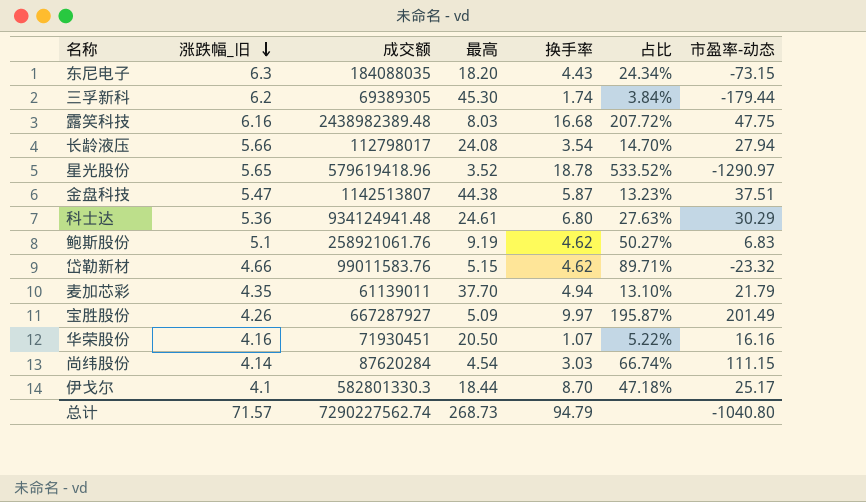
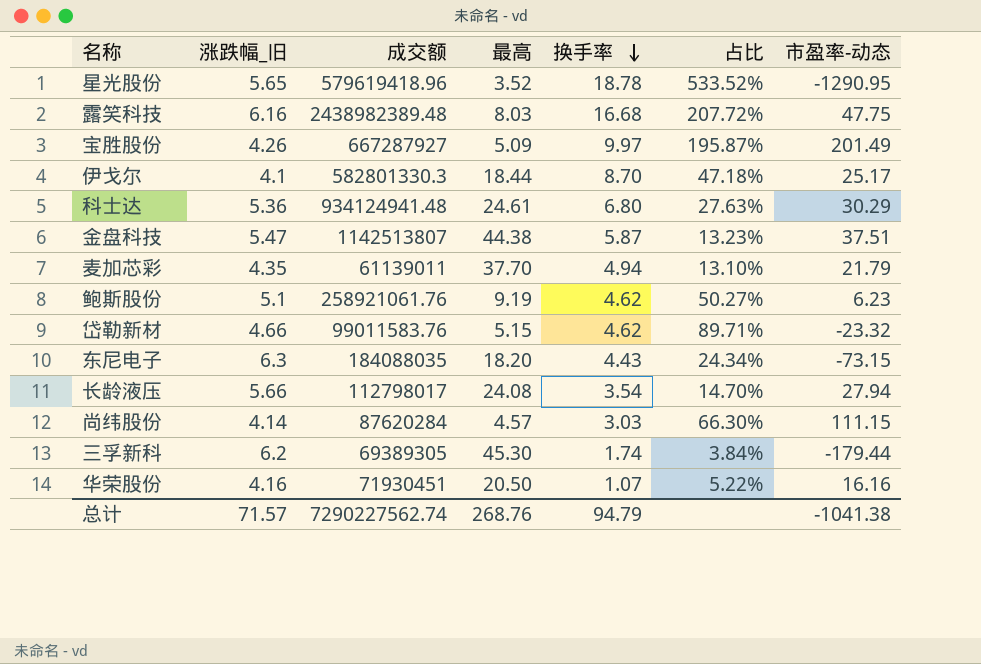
row order: 涨跌幅_旧 descending -> 换手率 descending
星光股份 | 市盈率-动态: -1290.97 -> -1290.95
鲍斯股份 | 市盈率-动态: 6.83 -> 6.23
尚纬股份 | 最高: 4.54 -> 4.57
尚纬股份 | 占比: 66.74% -> 66.30%
总计 | 最高: 268.73 -> 268.76
总计 | 市盈率-动态: -1040.80 -> -1041.38

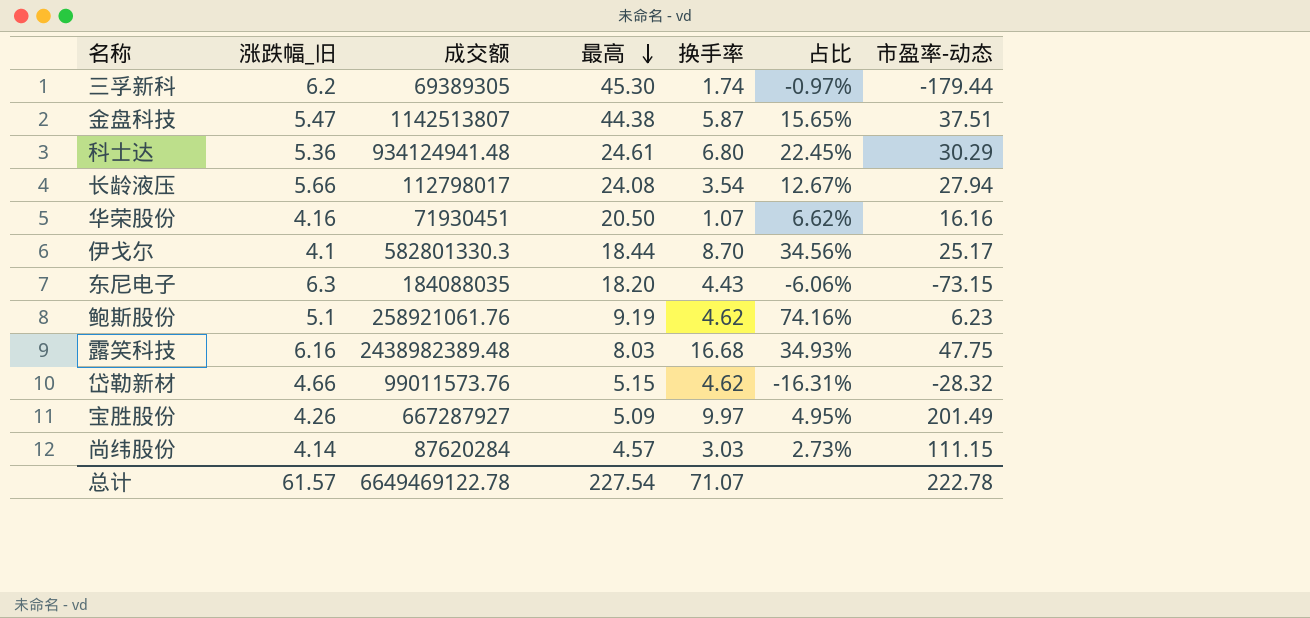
row order: 换手率 descending -> 最高 descending
column 占比 | formula: [换手率] / [最高] -> [换手率] / [市盈率-动态]
row 星光股份: 5.65 | 579619418.96 | 3.52 | 18.78 | 533.52% | -1290.95 -> none
row 麦加芯彩: 4.35 | 61139011 | 37.70 | 4.94 | 13.10% | 21.79 -> none
岱勒新材 | 成交额: 99011583.76 -> 99011573.76
岱勒新材 | 市盈率-动态: -23.32 -> -28.32
总计 | 涨跌幅_旧: 71.57 -> 61.57
总计 | 成交额: 7290227562.74 -> 6649469122.78
总计 | 最高: 268.76 -> 227.54
总计 | 换手率: 94.79 -> 71.07
总计 | 市盈率-动态: -1041.38 -> 222.78

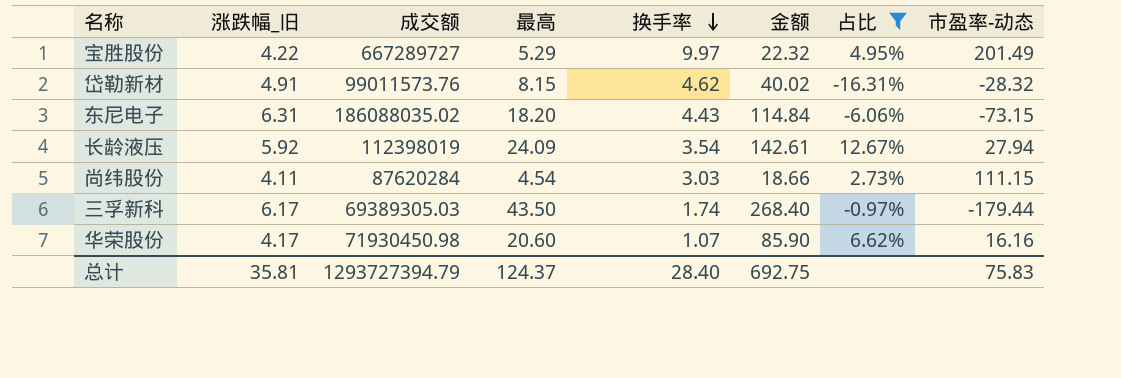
filter: none -> 占比 <= 12.67%
row order: 最高 descending -> 换手率 descending
column 金额 | formula: none -> [涨跌幅_旧] * [最高]
宝胜股份 | 涨跌幅_旧: 4.26 -> 4.22
宝胜股份 | 成交额: 667287927 -> 667289727
宝胜股份 | 最高: 5.09 -> 5.29
岱勒新材 | 涨跌幅_旧: 4.66 -> 4.91
岱勒新材 | 最高: 5.15 -> 8.15
东尼电子 | 涨跌幅_旧: 6.3 -> 6.31
东尼电子 | 成交额: 184088035 -> 186088035.02
长龄液压 | 涨跌幅_旧: 5.66 -> 5.92
长龄液压 | 成交额: 112798017 -> 112398019
长龄液压 | 最高: 24.08 -> 24.09
尚纬股份 | 涨跌幅_旧: 4.14 -> 4.11
尚纬股份 | 最高: 4.57 -> 4.54
三孚新科 | 涨跌幅_旧: 6.2 -> 6.17
三孚新科 | 成交额: 69389305 -> 69389305.03
三孚新科 | 最高: 45.30 -> 43.50
华荣股份 | 涨跌幅_旧: 4.16 -> 4.17
华荣股份 | 成交额: 71930451 -> 71930450.98
华荣股份 | 最高: 20.50 -> 20.60
总计 | 涨跌幅_旧: 61.57 -> 35.81
总计 | 成交额: 6649469122.78 -> 1293727394.79
总计 | 最高: 227.54 -> 124.37
总计 | 换手率: 71.07 -> 28.40
总计 | 市盈率-动态: 222.78 -> 75.83

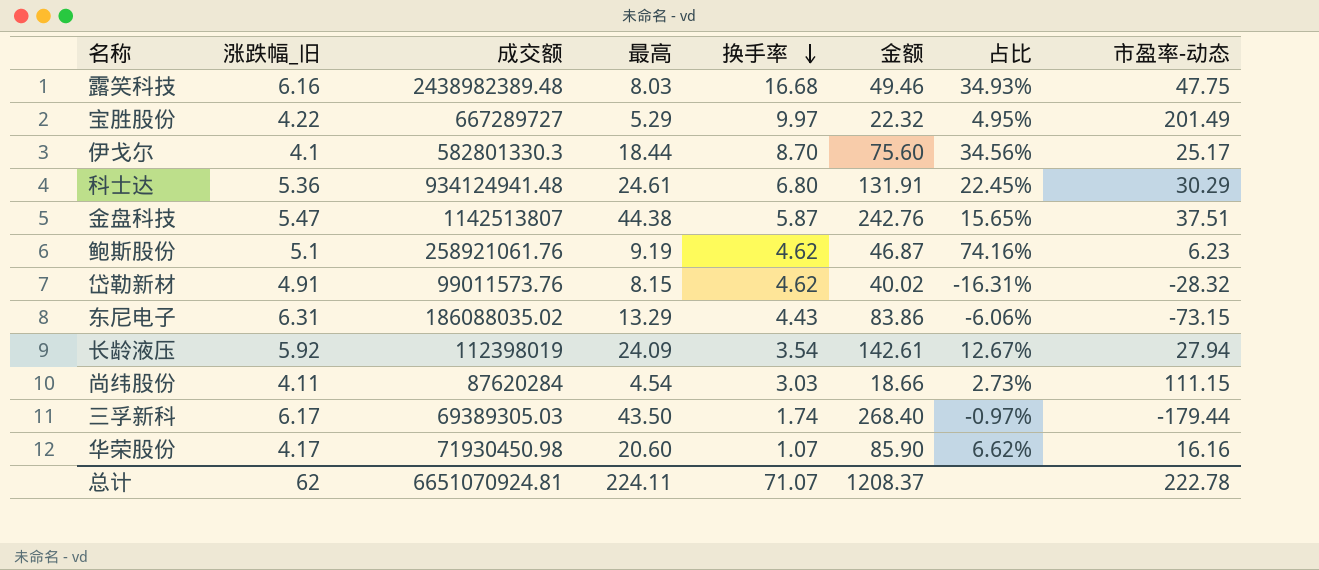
filter: 占比 <= 12.67% -> none
东尼电子 | 最高: 18.20 -> 13.29
东尼电子 | 金额: 114.84 -> 83.86
总计 | 涨跌幅_旧: 35.81 -> 62
总计 | 成交额: 1293727394.79 -> 6651070924.81
总计 | 最高: 124.37 -> 224.11
总计 | 换手率: 28.40 -> 71.07
总计 | 金额: 692.75 -> 1208.37
总计 | 市盈率-动态: 75.83 -> 222.78

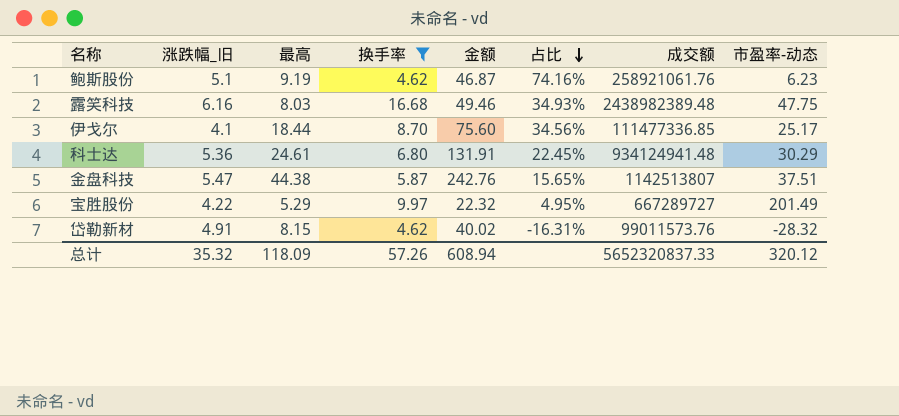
filter: none -> 换手率 >= 4.62
row order: 换手率 descending -> 占比 descending
column 成交额 | position: 3 -> 7
伊戈尔 | 成交额: 582801330.3 -> 111477336.85
总计 | 涨跌幅_旧: 62 -> 35.32
总计 | 最高: 224.11 -> 118.09
总计 | 换手率: 71.07 -> 57.26
总计 | 金额: 1208.37 -> 608.94
总计 | 成交额: 6651070924.81 -> 5652320837.33
总计 | 市盈率-动态: 222.78 -> 320.12

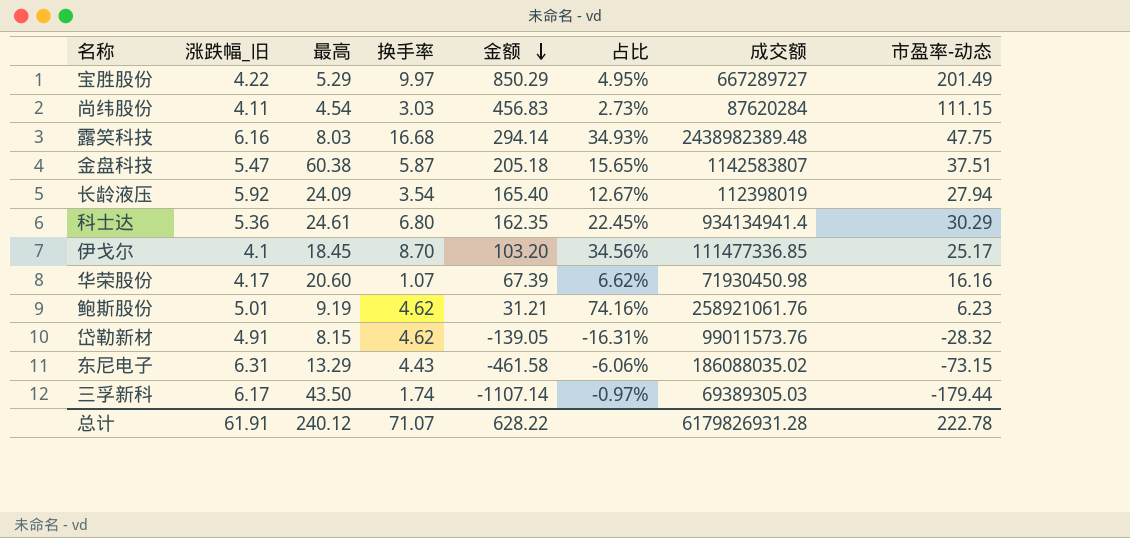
filter: 换手率 >= 4.62 -> none
row order: 占比 descending -> 金额 descending
column 金额 | formula: [涨跌幅_旧] * [最高] -> [涨跌幅_旧] * [市盈率-动态]
金盘科技 | 最高: 44.38 -> 60.38
金盘科技 | 成交额: 1142513807 -> 1142583807
科士达 | 成交额: 934124941.48 -> 934134941.4
伊戈尔 | 最高: 18.44 -> 18.45
鲍斯股份 | 涨跌幅_旧: 5.1 -> 5.01
总计 | 涨跌幅_旧: 35.32 -> 61.91
总计 | 最高: 118.09 -> 240.12
总计 | 换手率: 57.26 -> 71.07
总计 | 金额: 608.94 -> 628.22
总计 | 成交额: 5652320837.33 -> 6179826931.28
总计 | 市盈率-动态: 320.12 -> 222.78

